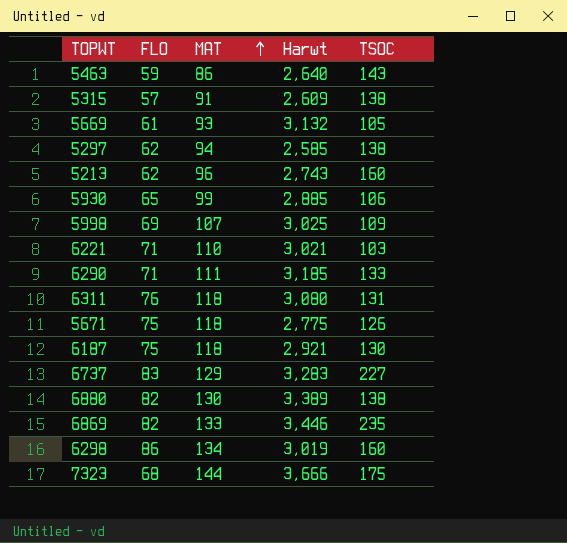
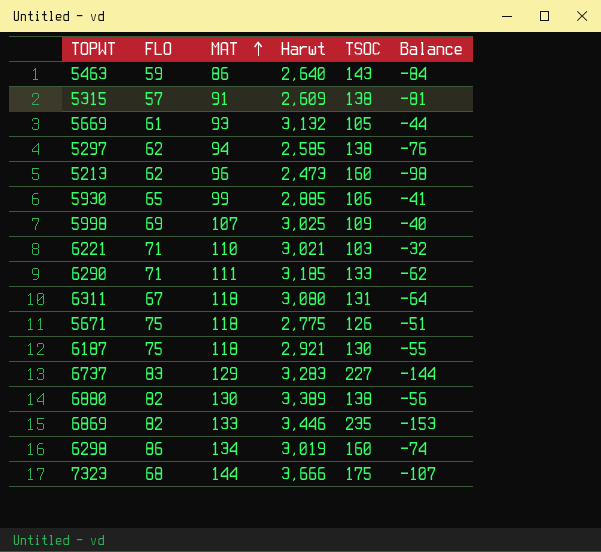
column Balance | formula: none -> [FLO] - [TSOC]
5213 | Harwt: 2,743 -> 2,473
6311 | FLO: 76 -> 67

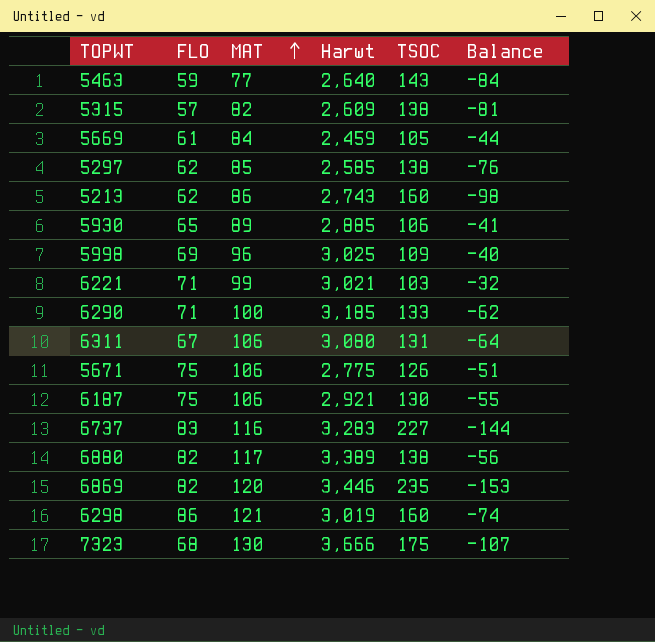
5463 | MAT: 86 -> 77
5315 | MAT: 91 -> 82
5669 | MAT: 93 -> 84
5669 | Harwt: 3,132 -> 2,459
5297 | MAT: 94 -> 85
5213 | MAT: 96 -> 86
5213 | Harwt: 2,473 -> 2,743
5930 | MAT: 99 -> 89
5998 | MAT: 107 -> 96
6221 | MAT: 110 -> 99
6290 | MAT: 111 -> 100
6311 | MAT: 118 -> 106
5671 | MAT: 118 -> 106
6187 | MAT: 118 -> 106
6737 | MAT: 129 -> 116
6880 | MAT: 130 -> 117
6869 | MAT: 133 -> 120
6298 | MAT: 134 -> 121
7323 | MAT: 144 -> 130

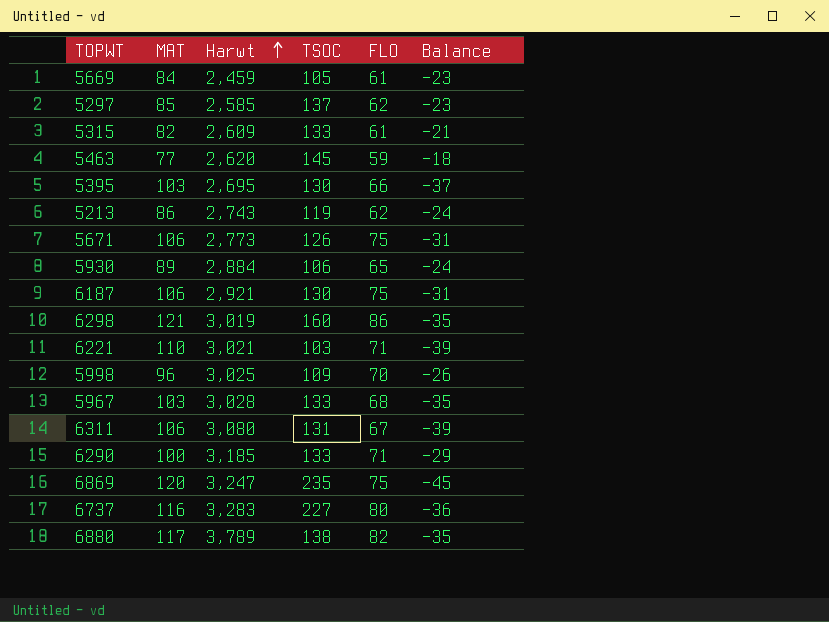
row order: MAT ascending -> Harwt ascending
column FLO | position: 2 -> 5
column Balance | formula: [FLO] - [TSOC] -> [FLO] - [MAT]
row 7323: 68 | 130 | 3,666 | 175 | -107 -> none
5297 | TSOC: 138 -> 137
5315 | TSOC: 138 -> 133
5315 | FLO: 57 -> 61
5463 | Harwt: 2,640 -> 2,620
5463 | TSOC: 143 -> 145
row 5395: none -> 103 | 2,695 | 130 | 66 | -37
5213 | TSOC: 160 -> 119
5671 | Harwt: 2,775 -> 2,773
5930 | Harwt: 2,885 -> 2,884
6221 | MAT: 99 -> 110
5998 | FLO: 69 -> 70
row 5967: none -> 103 | 3,028 | 133 | 68 | -35
6869 | Harwt: 3,446 -> 3,247
6869 | FLO: 82 -> 75
6737 | FLO: 83 -> 80
6880 | Harwt: 3,389 -> 3,789

